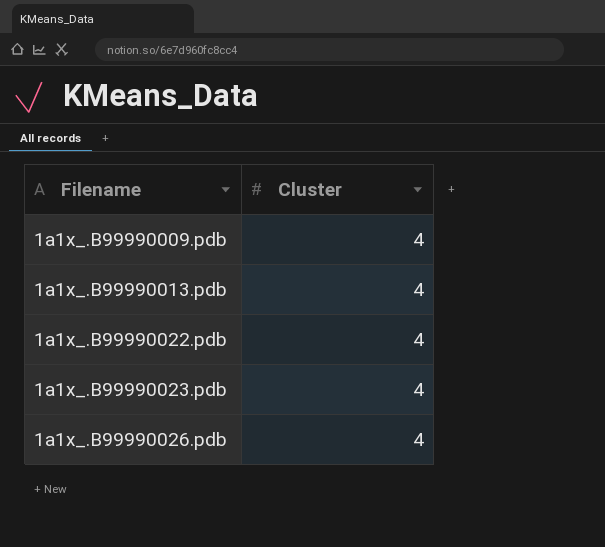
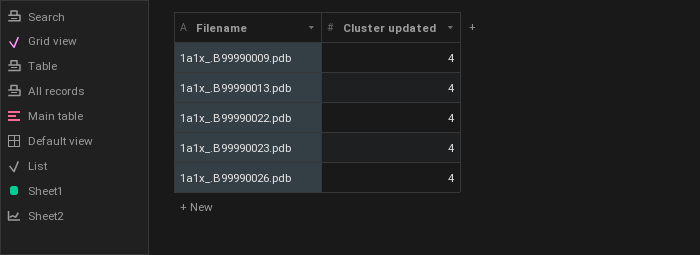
column name: Cluster -> Cluster updated

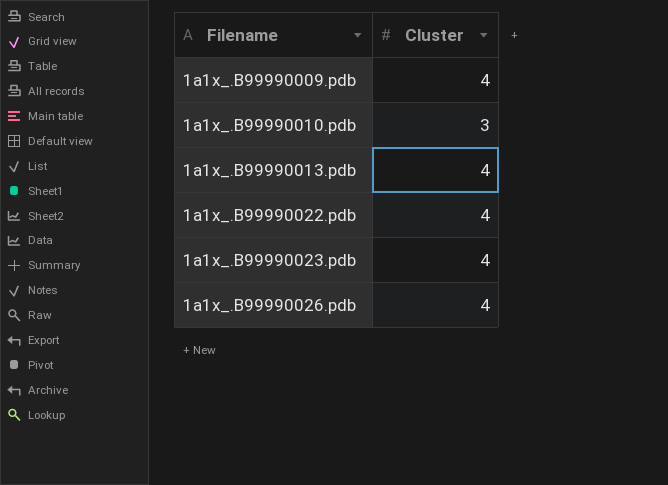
column name: Cluster updated -> Cluster
row 1a1x_.B99990010.pdb: none -> 3

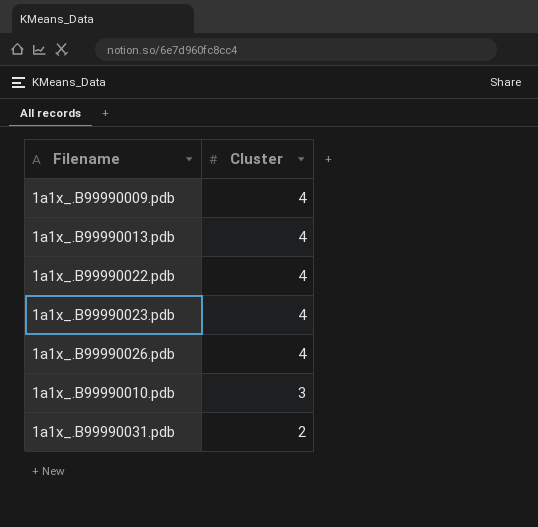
row order: Filename ascending -> Cluster descending
row 1a1x_.B99990031.pdb: none -> 2

